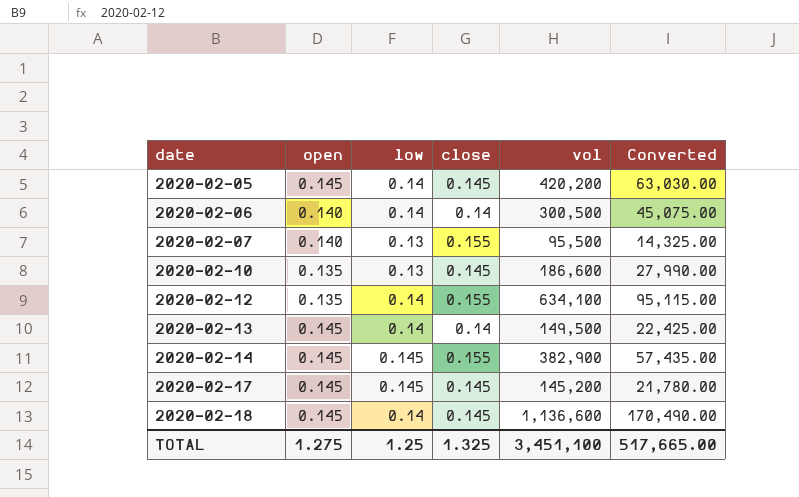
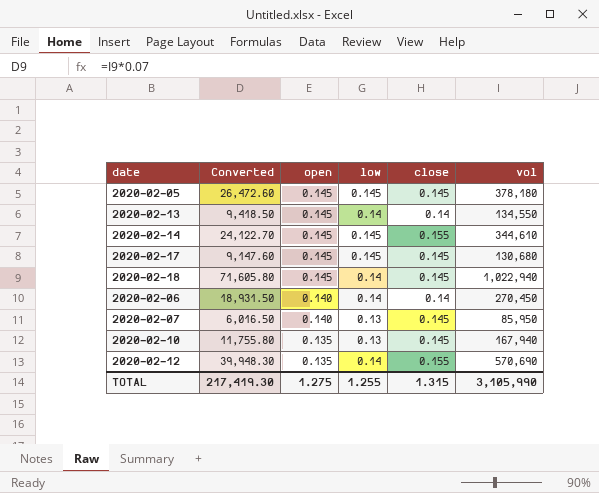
row order: date ascending -> open descending
column Converted | formula: [vol] * 0.15 -> [vol] * 0.07
column Converted | position: 6 -> 2
2020-02-05 | low: 0.14 -> 0.145
2020-02-05 | vol: 420,200 -> 378,180
2020-02-13 | vol: 149,500 -> 134,550
2020-02-14 | vol: 382,900 -> 344,610
2020-02-17 | vol: 145,200 -> 130,680
2020-02-18 | vol: 1,136,600 -> 1,022,940
2020-02-06 | vol: 300,500 -> 270,450
2020-02-07 | close: 0.155 -> 0.145
2020-02-07 | vol: 95,500 -> 85,950
2020-02-10 | vol: 186,600 -> 167,940
2020-02-12 | vol: 634,100 -> 570,690
TOTAL | Converted: 517,665.00 -> 217,419.30
TOTAL | low: 1.25 -> 1.255
TOTAL | close: 1.325 -> 1.315
TOTAL | vol: 3,451,100 -> 3,105,990

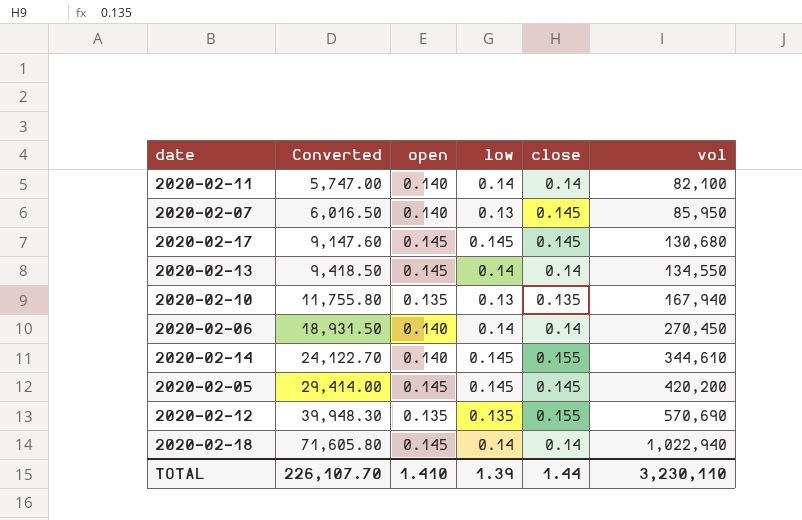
row order: open descending -> Converted ascending
row 2020-02-11: none -> 5,747.00 | 0.140 | 0.14 | 0.14 | 82,100
2020-02-10 | close: 0.145 -> 0.135
2020-02-14 | open: 0.145 -> 0.140
2020-02-05 | Converted: 26,472.60 -> 29,414.00
2020-02-05 | vol: 378,180 -> 420,200
2020-02-12 | low: 0.14 -> 0.135
2020-02-18 | close: 0.145 -> 0.14
TOTAL | Converted: 217,419.30 -> 226,107.70
TOTAL | open: 1.275 -> 1.410
TOTAL | low: 1.255 -> 1.39
TOTAL | close: 1.315 -> 1.44
TOTAL | vol: 3,105,990 -> 3,230,110

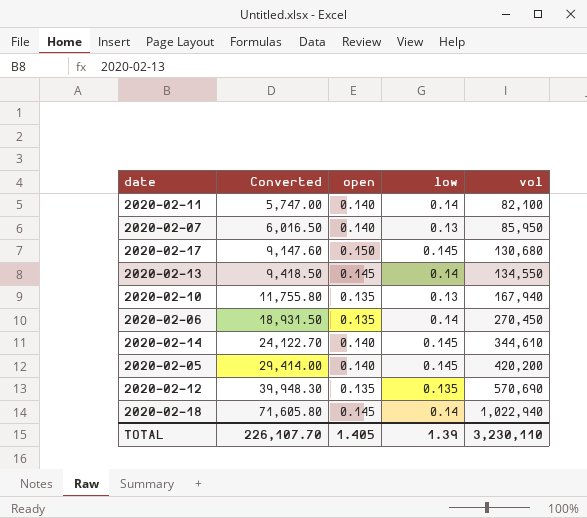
column close | position: 5 -> none
2020-02-17 | open: 0.145 -> 0.150
2020-02-06 | open: 0.140 -> 0.135
2020-02-05 | open: 0.145 -> 0.140
TOTAL | open: 1.410 -> 1.405

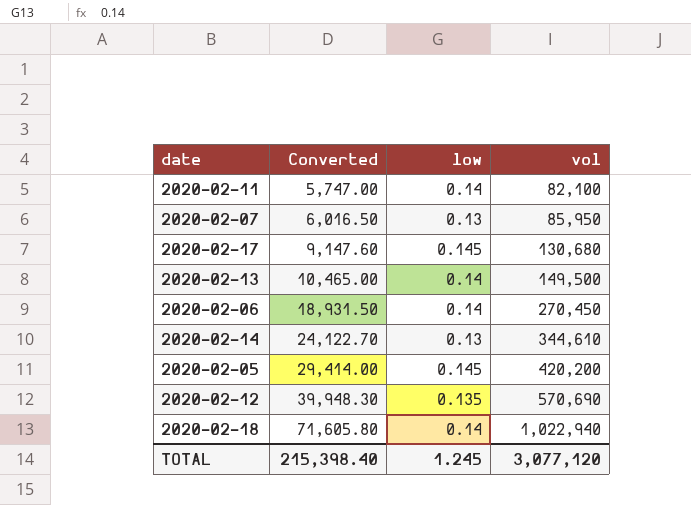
column open | position: 3 -> none
row 2020-02-10: 11,755.80 | 0.135 | 0.13 | 167,940 -> none
2020-02-13 | Converted: 9,418.50 -> 10,465.00
2020-02-13 | vol: 134,550 -> 149,500
2020-02-14 | low: 0.145 -> 0.13
TOTAL | Converted: 226,107.70 -> 215,398.40
TOTAL | low: 1.39 -> 1.245
TOTAL | vol: 3,230,110 -> 3,077,120

